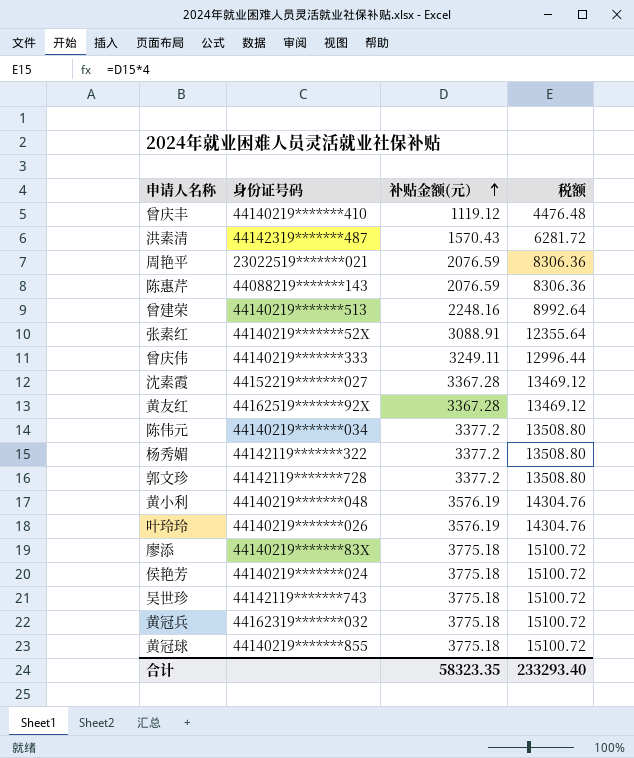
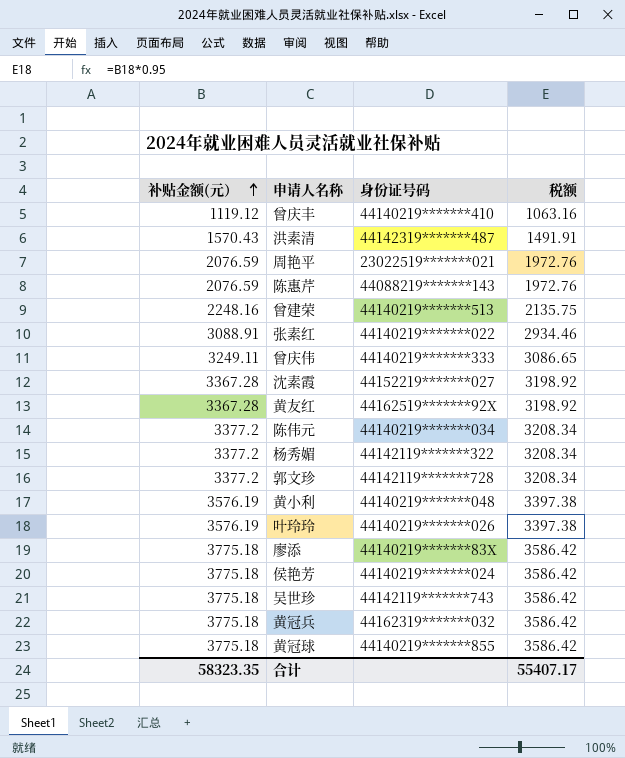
column 补贴金额(元） | position: 3 -> 1
column 税额 | formula: [补贴金额(元）] * 4 -> [补贴金额(元）] * 0.95
张素红 | 身份证号码: 44140219*******52X -> 44140219*******022
合计 | 税额: 233293.40 -> 55407.17

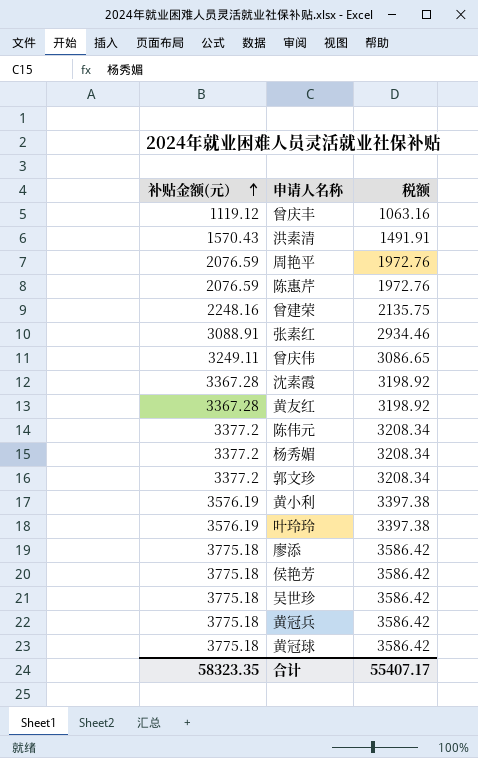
column 身份证号码 | position: 3 -> none

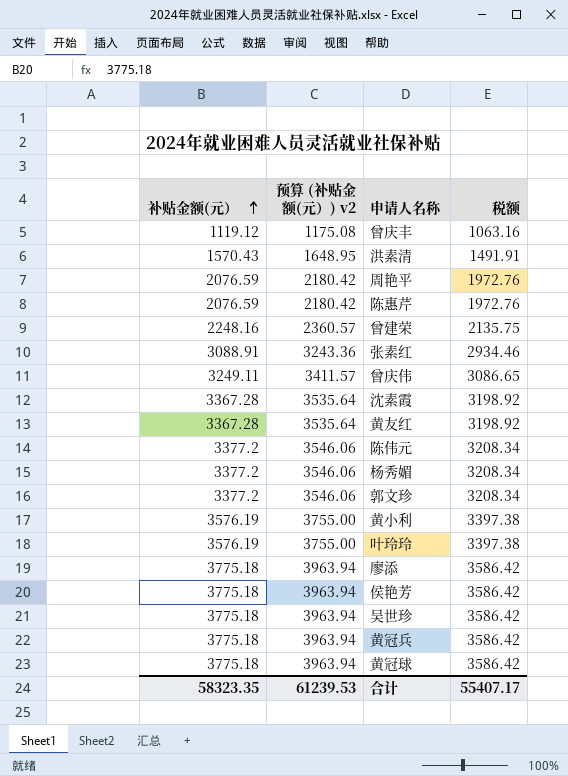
column 预算 (补贴金额(元）) v2 | formula: none -> [补贴金额(元）] * 1.05

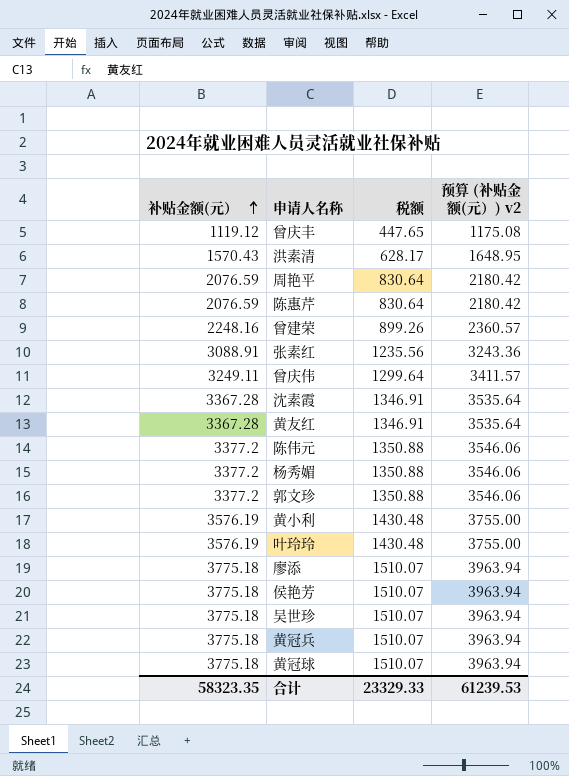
column 税额 | formula: [补贴金额(元）] * 0.95 -> [补贴金额(元）] * 0.4
column 预算 (补贴金额(元）) v2 | position: 2 -> 4
合计 | 税额: 55407.17 -> 23329.33

